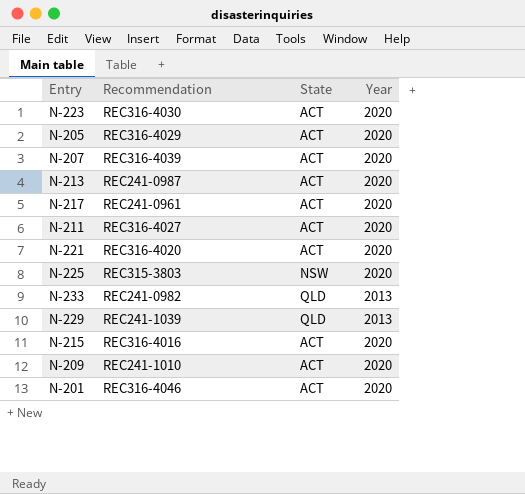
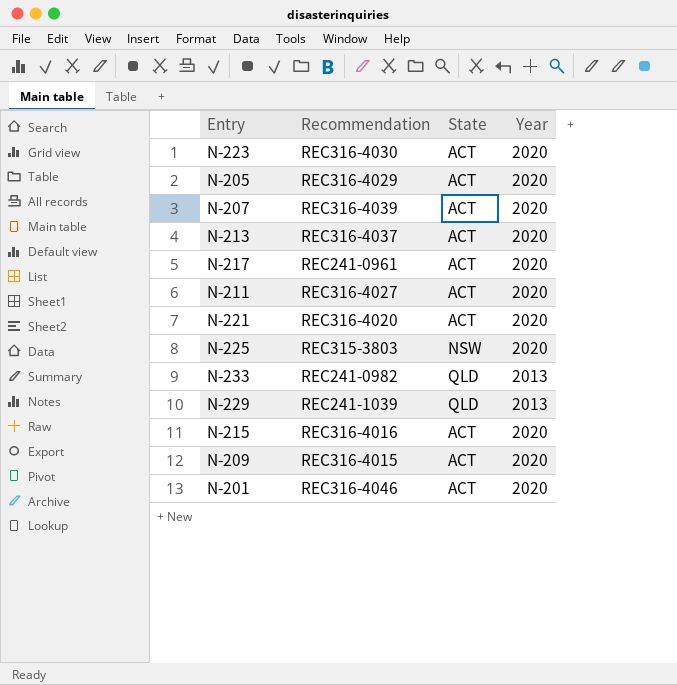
N-213 | Recommendation: REC241-0987 -> REC316-4037
N-209 | Recommendation: REC241-1010 -> REC316-4015

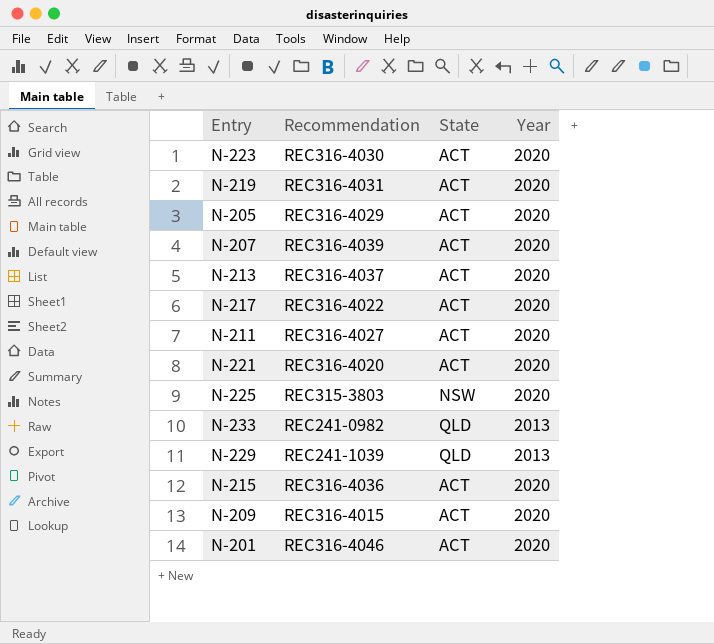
row N-219: none -> REC316-4031 | ACT | 2020
N-217 | Recommendation: REC241-0961 -> REC316-4022
N-215 | Recommendation: REC316-4016 -> REC316-4036

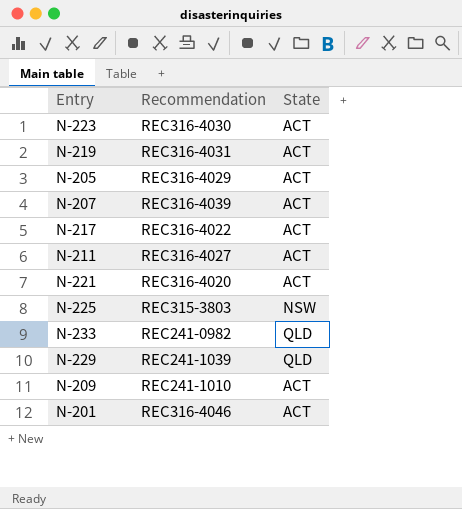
column Year | position: 4 -> none
row N-213: REC316-4037 | ACT | 2020 -> none
row N-215: REC316-4036 | ACT | 2020 -> none
N-209 | Recommendation: REC316-4015 -> REC241-1010

